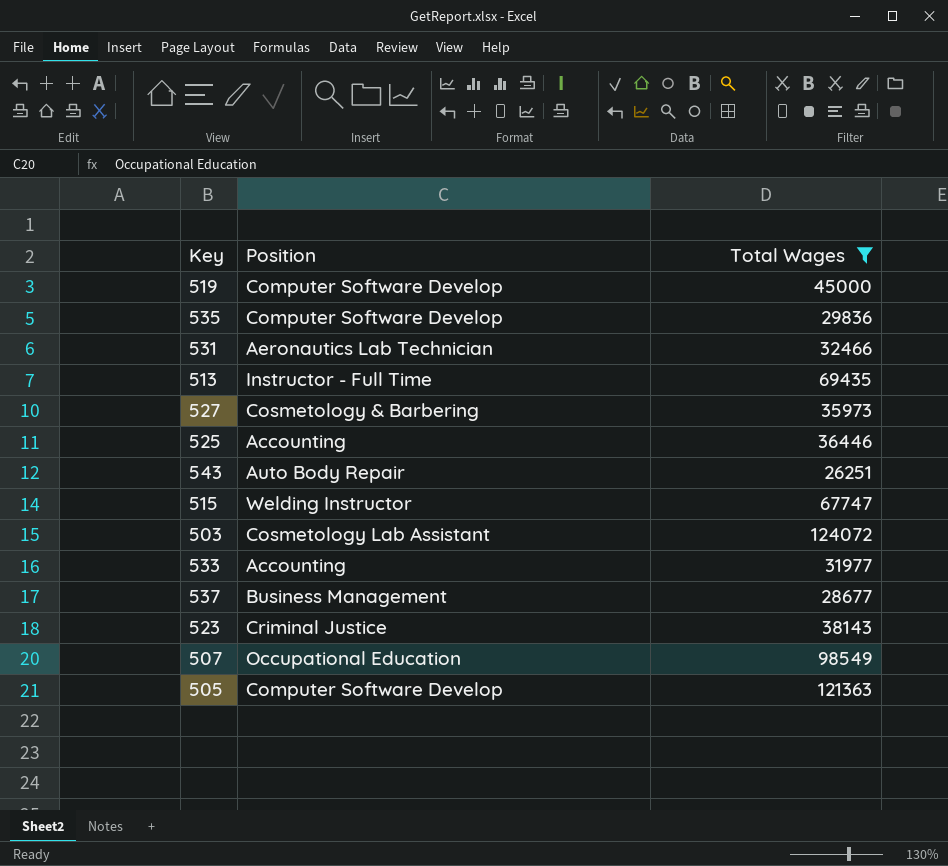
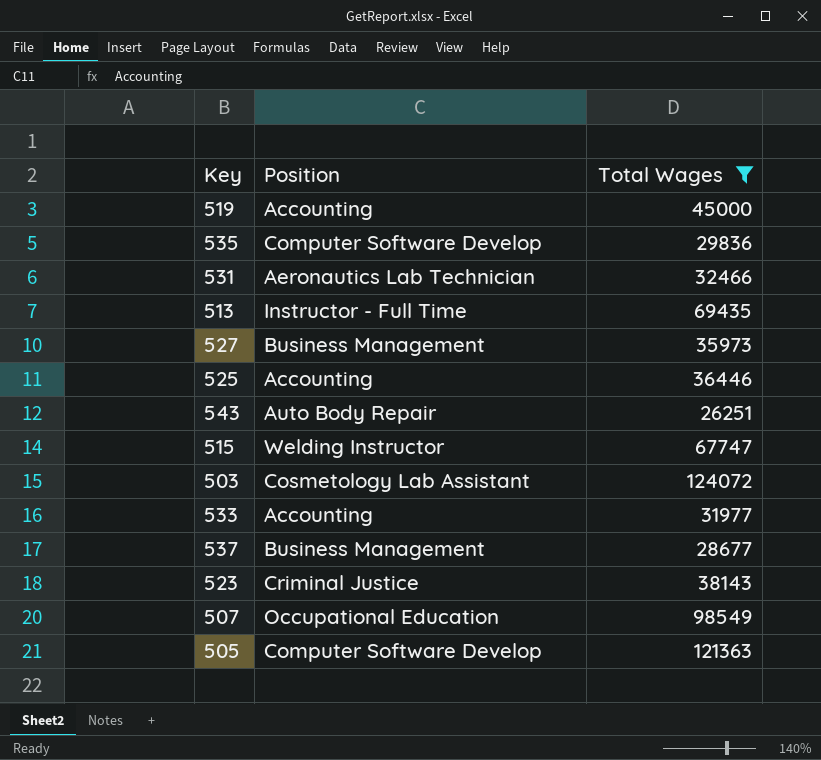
519 | Position: Computer Software Develop -> Accounting
527 | Position: Cosmetology & Barbering -> Business Management

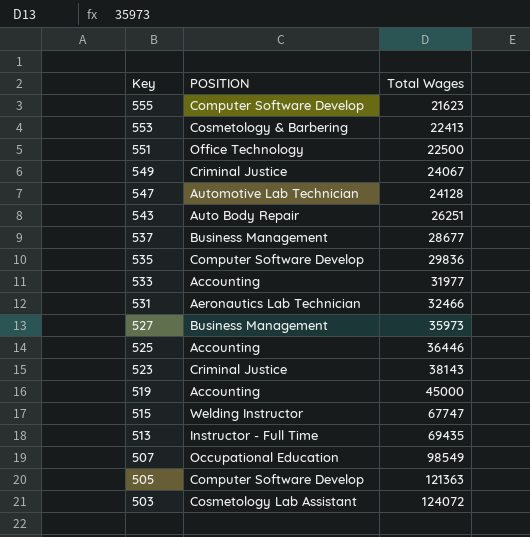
filter: Total Wages >= 26251 -> none
row order: none -> Key descending
column name: Position -> POSITION

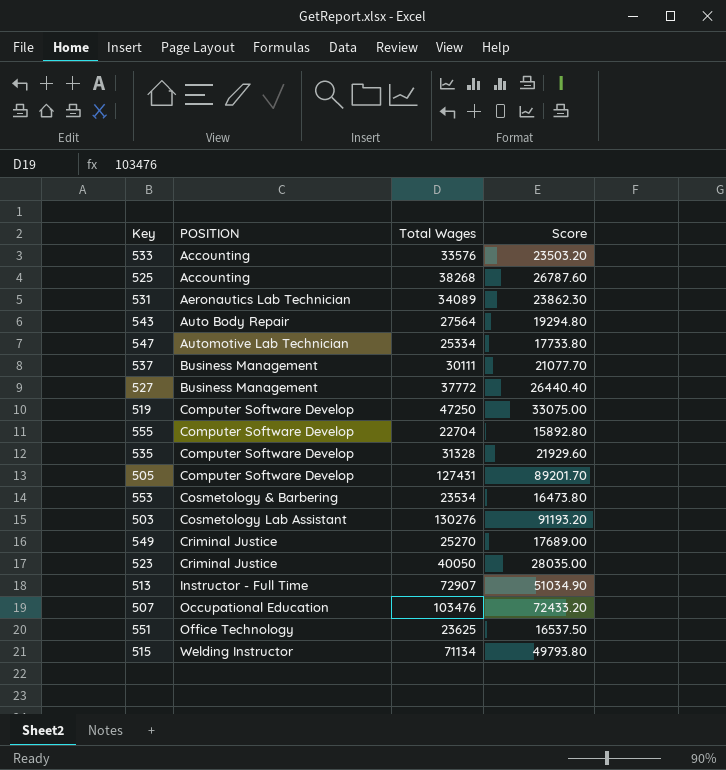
row order: Key descending -> POSITION ascending
column Score | formula: none -> [Total Wages] * 0.7
533 | Total Wages: 31977 -> 33576
525 | Total Wages: 36446 -> 38268
531 | Total Wages: 32466 -> 34089
543 | Total Wages: 26251 -> 27564
547 | Total Wages: 24128 -> 25334
537 | Total Wages: 28677 -> 30111
527 | Total Wages: 35973 -> 37772
519 | POSITION: Accounting -> Computer Software Develop
519 | Total Wages: 45000 -> 47250
555 | Total Wages: 21623 -> 22704
535 | Total Wages: 29836 -> 31328
505 | Total Wages: 121363 -> 127431
553 | Total Wages: 22413 -> 23534
503 | Total Wages: 124072 -> 130276
549 | Total Wages: 24067 -> 25270
523 | Total Wages: 38143 -> 40050
513 | Total Wages: 69435 -> 72907
507 | Total Wages: 98549 -> 103476
551 | Total Wages: 22500 -> 23625
515 | Total Wages: 67747 -> 71134

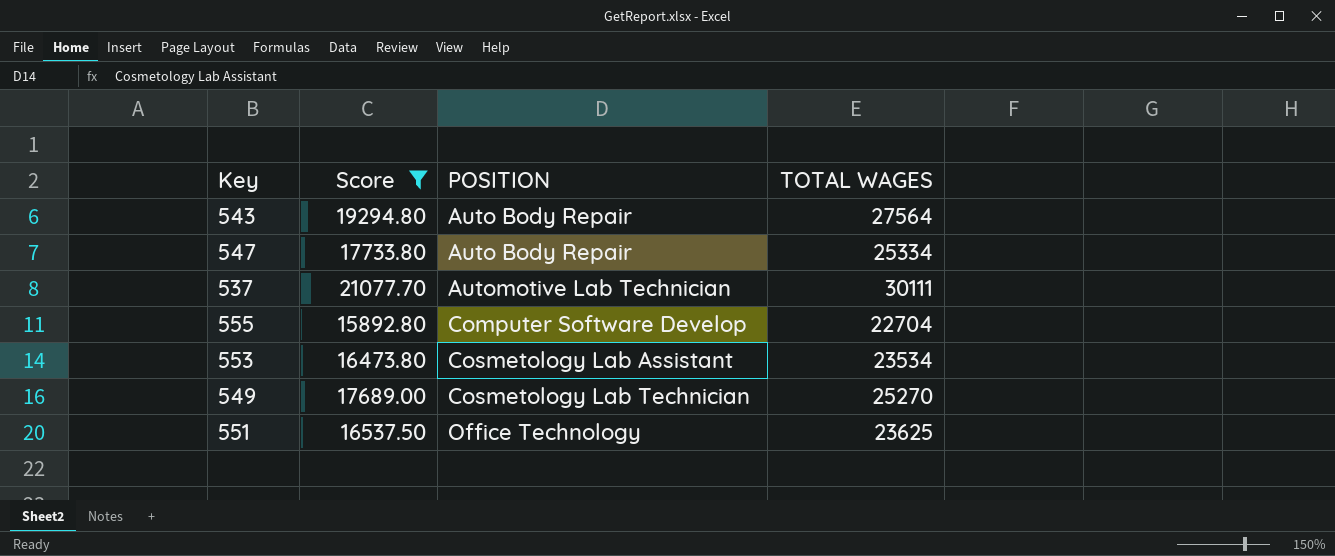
filter: none -> Score <= 21077.70
column Score | position: 4 -> 2
column name: Total Wages -> TOTAL WAGES
547 | POSITION: Automotive Lab Technician -> Auto Body Repair
537 | POSITION: Business Management -> Automotive Lab Technician
553 | POSITION: Cosmetology & Barbering -> Cosmetology Lab Assistant
549 | POSITION: Criminal Justice -> Cosmetology Lab Technician

